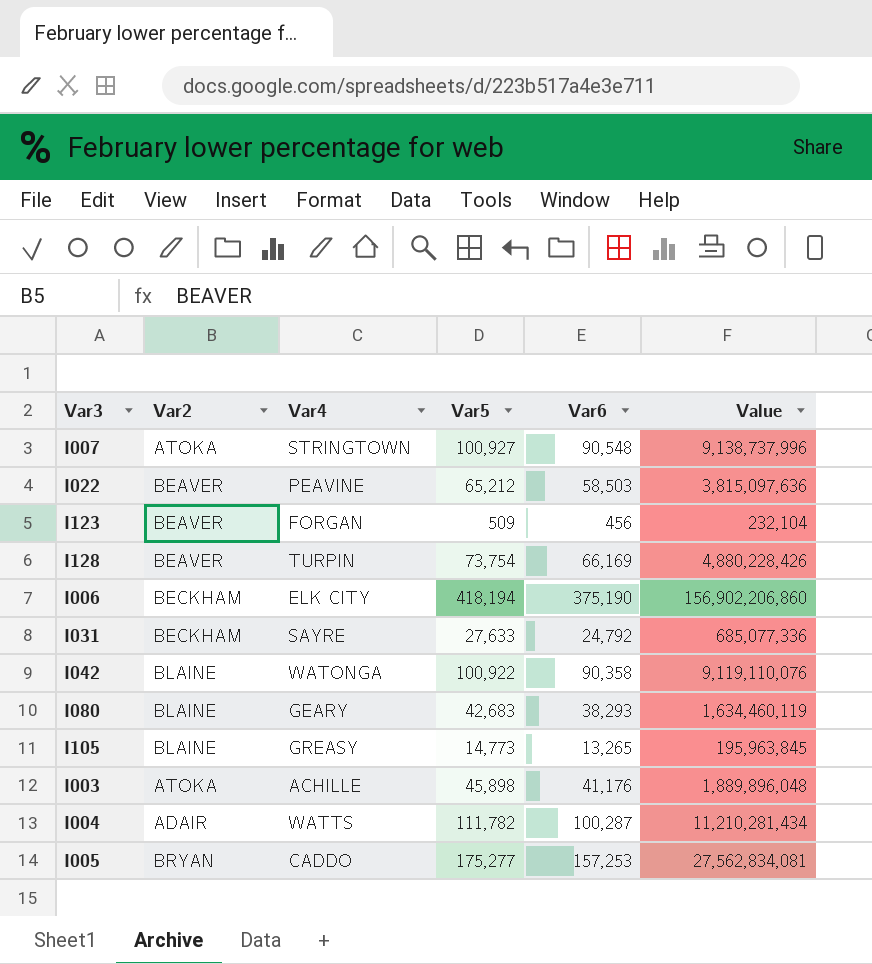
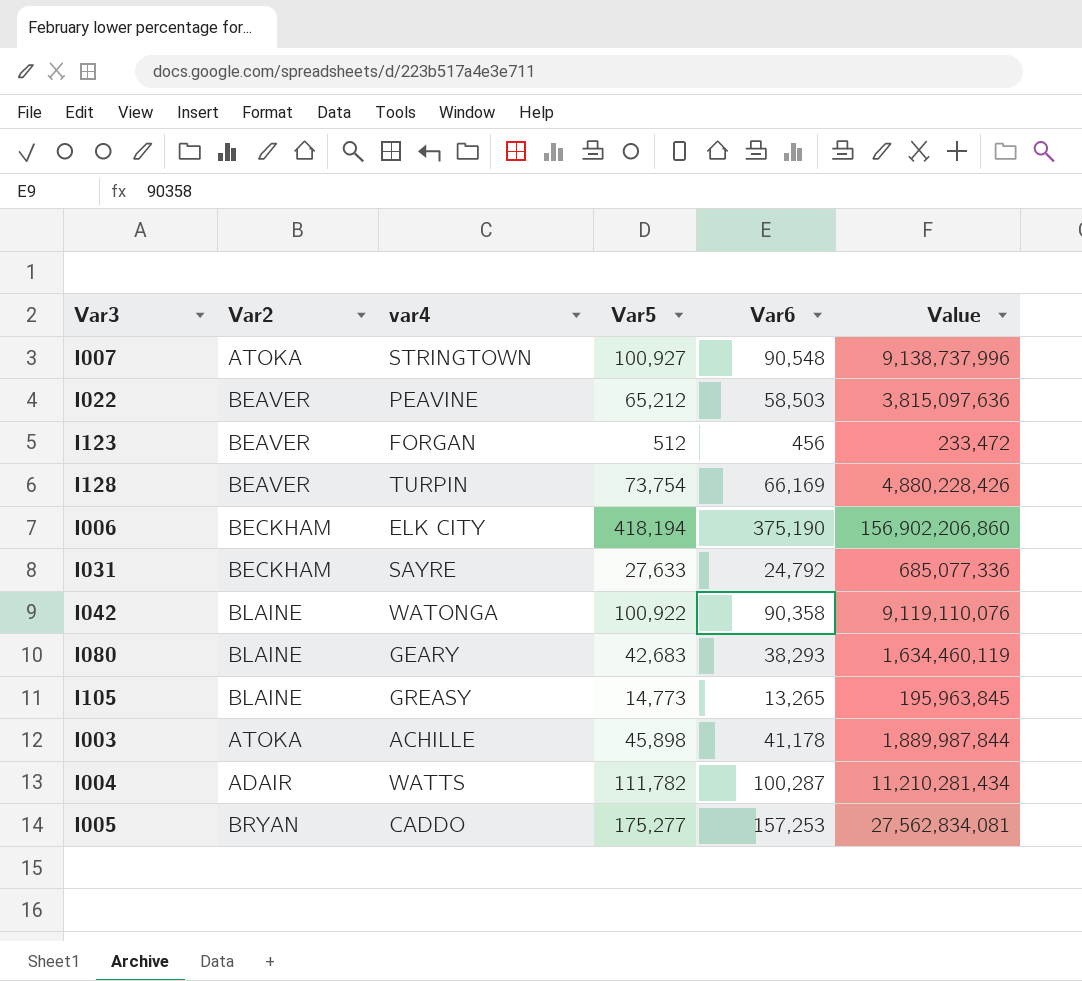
column name: Var4 -> var4
I123 | Var5: 509 -> 512
I123 | Value: 232,104 -> 233,472
I003 | Var6: 41,176 -> 41,178
I003 | Value: 1,889,896,048 -> 1,889,987,844

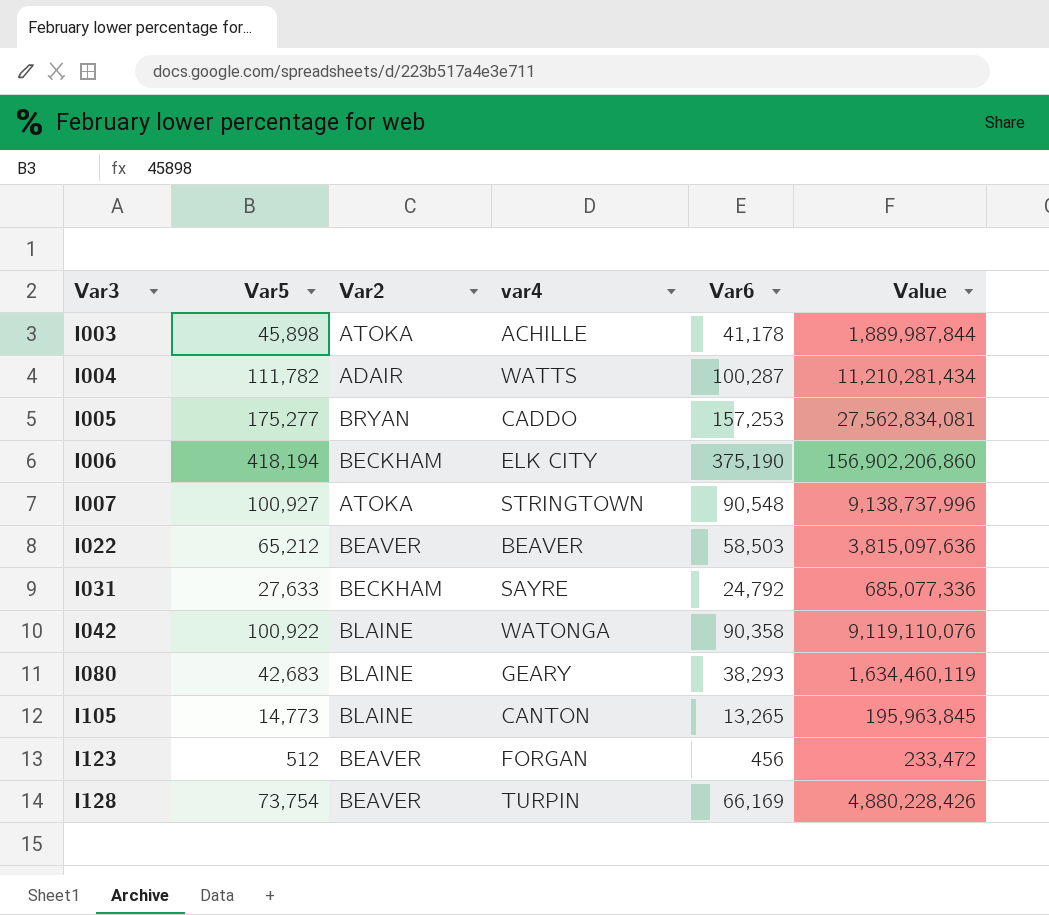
row order: none -> Var3 ascending
column Var5 | position: 4 -> 2
I022 | var4: PEAVINE -> BEAVER
I105 | var4: GREASY -> CANTON

